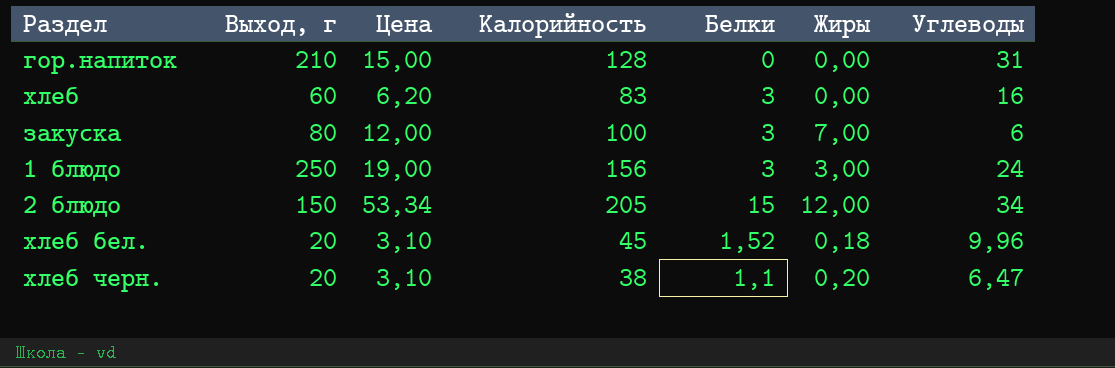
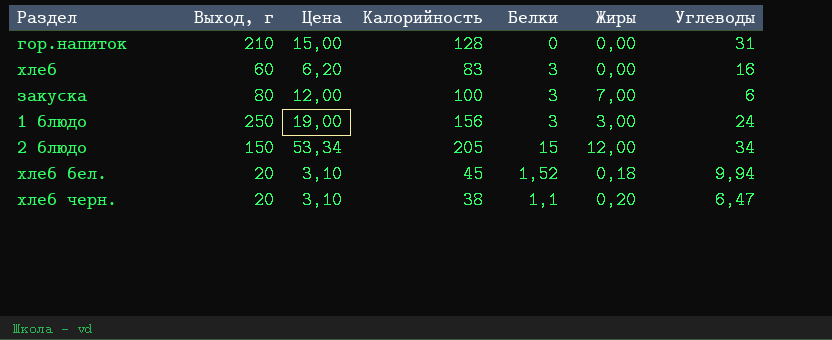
хлеб бел. | Углеводы: 9,96 -> 9,94

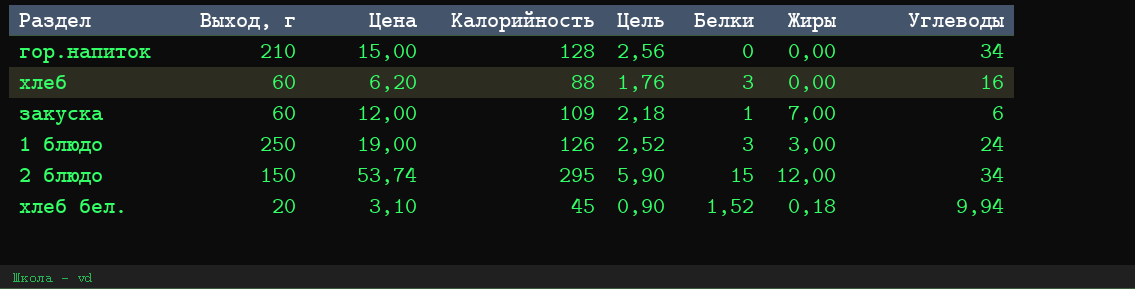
column Цель | formula: none -> [Калорийность] * 0,02
row хлеб черн.: 20 | 3,10 | 38 | 1,1 | 0,20 | 6,47 -> none
гор.напиток | Углеводы: 31 -> 34
хлеб | Калорийность: 83 -> 88
закуска | Выход, г: 80 -> 60
закуска | Калорийность: 100 -> 109
закуска | Белки: 3 -> 1
1 блюдо | Калорийность: 156 -> 126
2 блюдо | Цена: 53,34 -> 53,74
2 блюдо | Калорийность: 205 -> 295

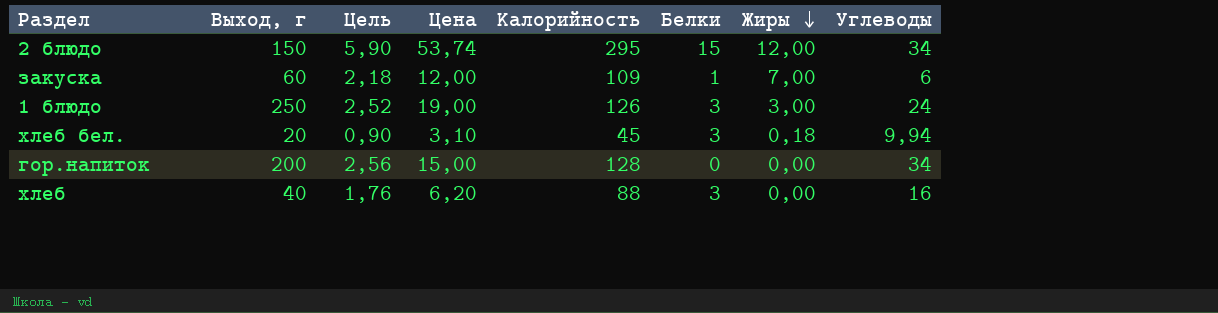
row order: none -> Жиры descending
column Цель | position: 5 -> 3
хлеб бел. | Белки: 1,52 -> 3
гор.напиток | Выход, г: 210 -> 200
хлеб | Выход, г: 60 -> 40

